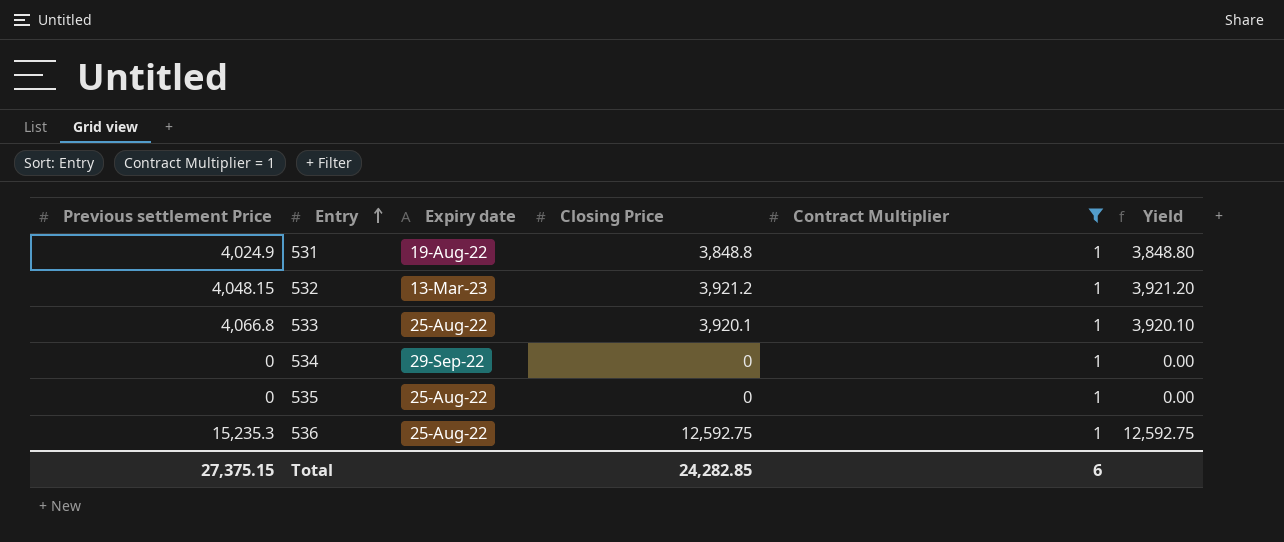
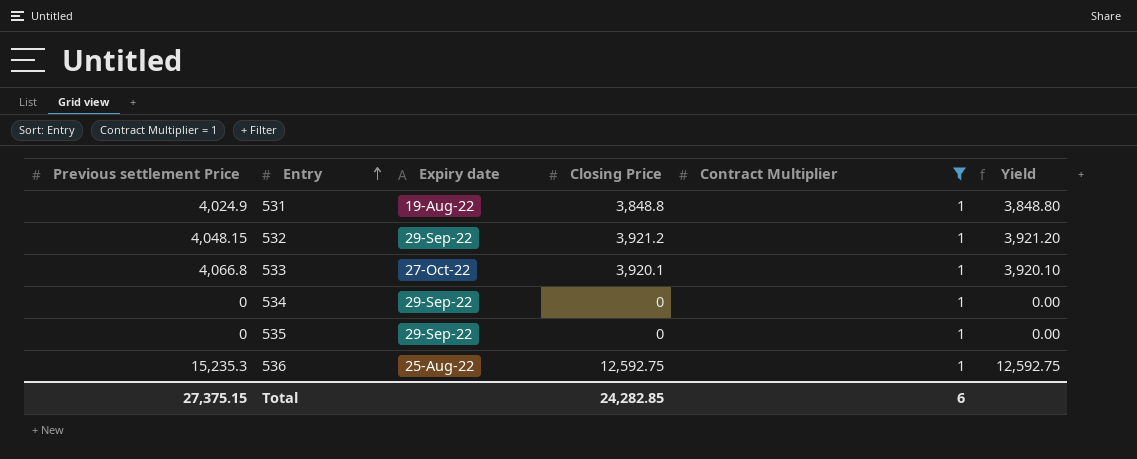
532 | Expiry date: 13-Mar-23 -> 29-Sep-22
533 | Expiry date: 25-Aug-22 -> 27-Oct-22
535 | Expiry date: 25-Aug-22 -> 29-Sep-22

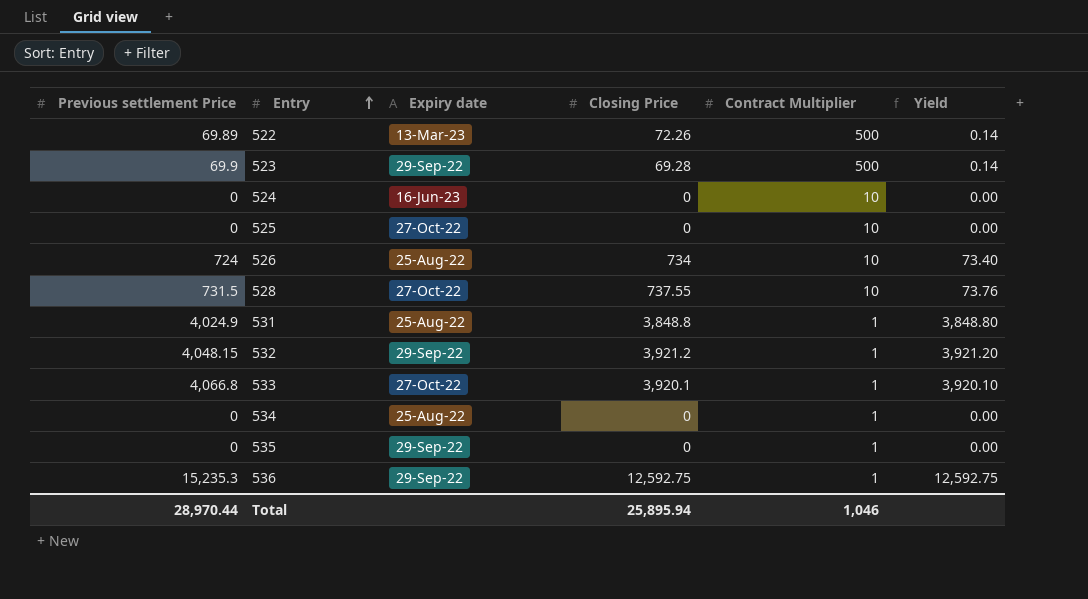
filter: Contract Multiplier = 1 -> none
531 | Expiry date: 19-Aug-22 -> 25-Aug-22
534 | Expiry date: 29-Sep-22 -> 25-Aug-22
536 | Expiry date: 25-Aug-22 -> 29-Sep-22
Total | Previous settlement Price: 27,375.15 -> 28,970.44
Total | Closing Price: 24,282.85 -> 25,895.94
Total | Contract Multiplier: 6 -> 1,046

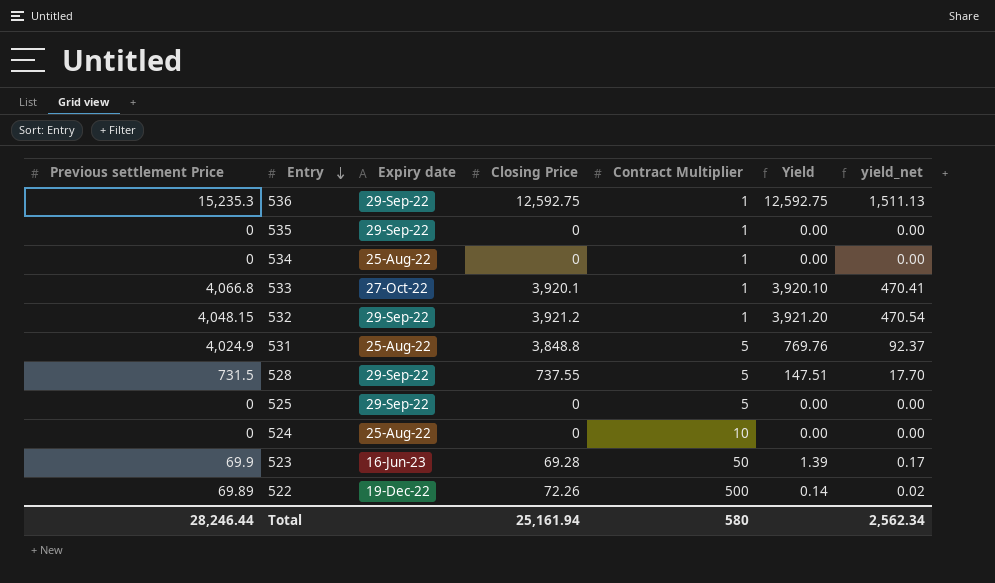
row order: Entry ascending -> Entry descending
column yield_net | formula: none -> [Yield] * 0.12
row 526: 724 | 25-Aug-22 | 734 | 10 | 73.40 -> none
531 | Contract Multiplier: 1 -> 5
531 | Yield: 3,848.80 -> 769.76
528 | Expiry date: 27-Oct-22 -> 29-Sep-22
528 | Contract Multiplier: 10 -> 5
528 | Yield: 73.76 -> 147.51
525 | Expiry date: 27-Oct-22 -> 29-Sep-22
525 | Contract Multiplier: 10 -> 5
524 | Expiry date: 16-Jun-23 -> 25-Aug-22
523 | Expiry date: 29-Sep-22 -> 16-Jun-23
523 | Contract Multiplier: 500 -> 50
523 | Yield: 0.14 -> 1.39
522 | Expiry date: 13-Mar-23 -> 19-Dec-22
Total | Previous settlement Price: 28,970.44 -> 28,246.44
Total | Closing Price: 25,895.94 -> 25,161.94
Total | Contract Multiplier: 1,046 -> 580

